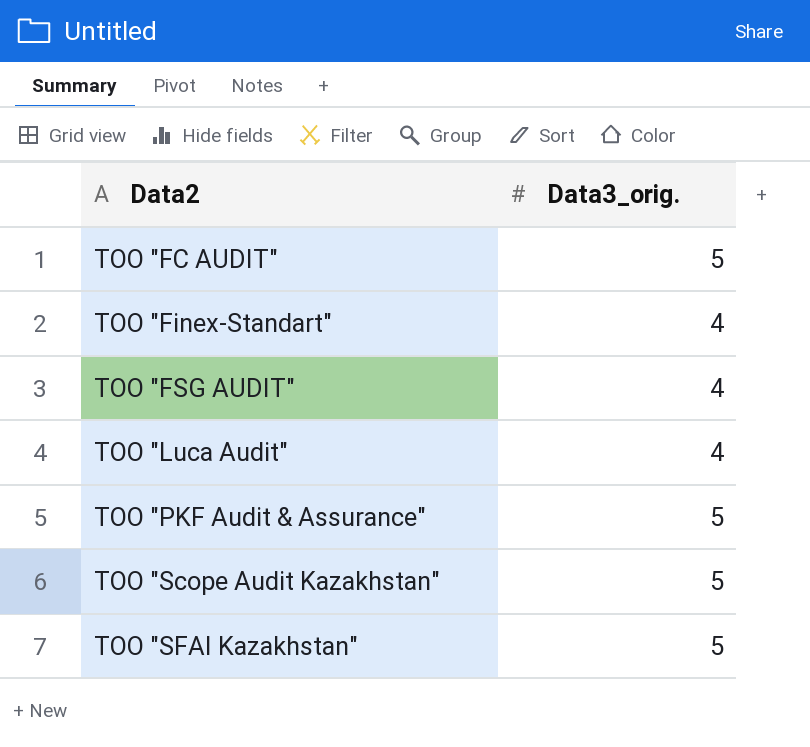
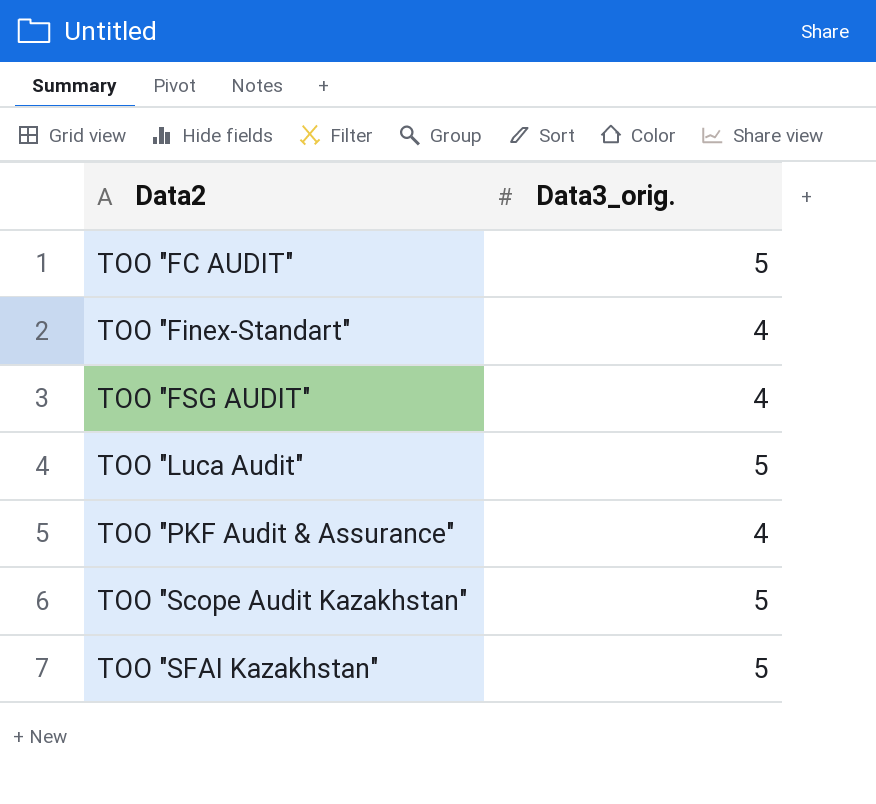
ТОО "Luca Audit" | Data3_orig.: 4 -> 5
ТОО "PKF Audit & Assurance" | Data3_orig.: 5 -> 4

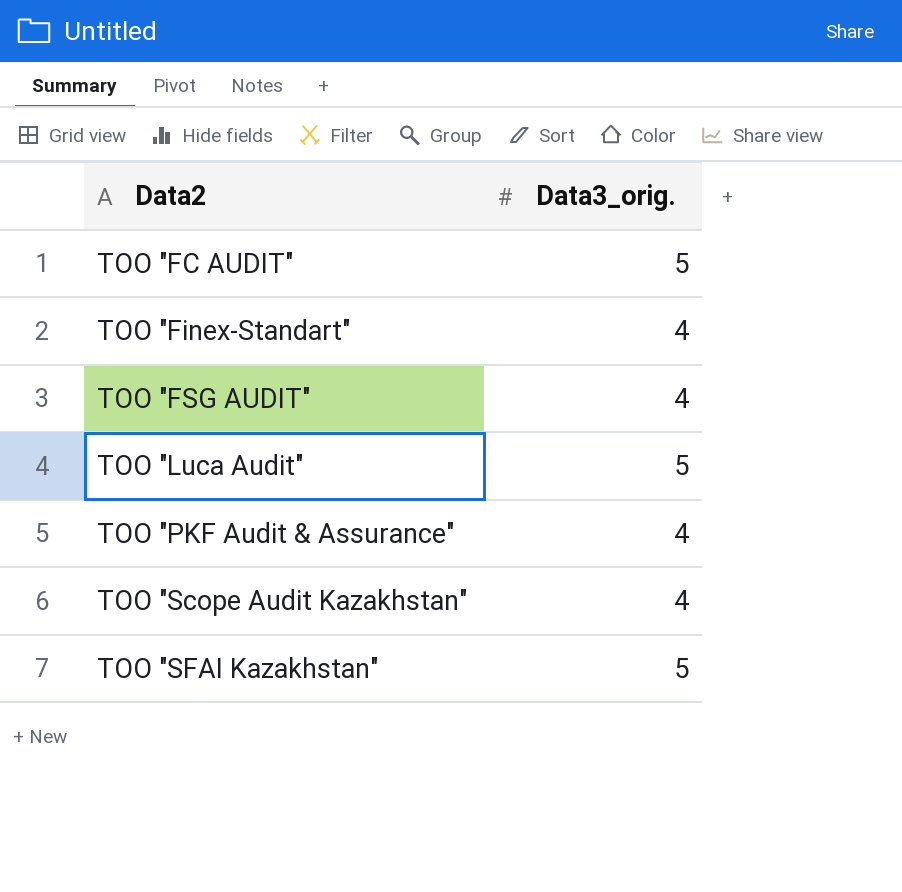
ТОО "Scope Audit Kazakhstan" | Data3_orig.: 5 -> 4

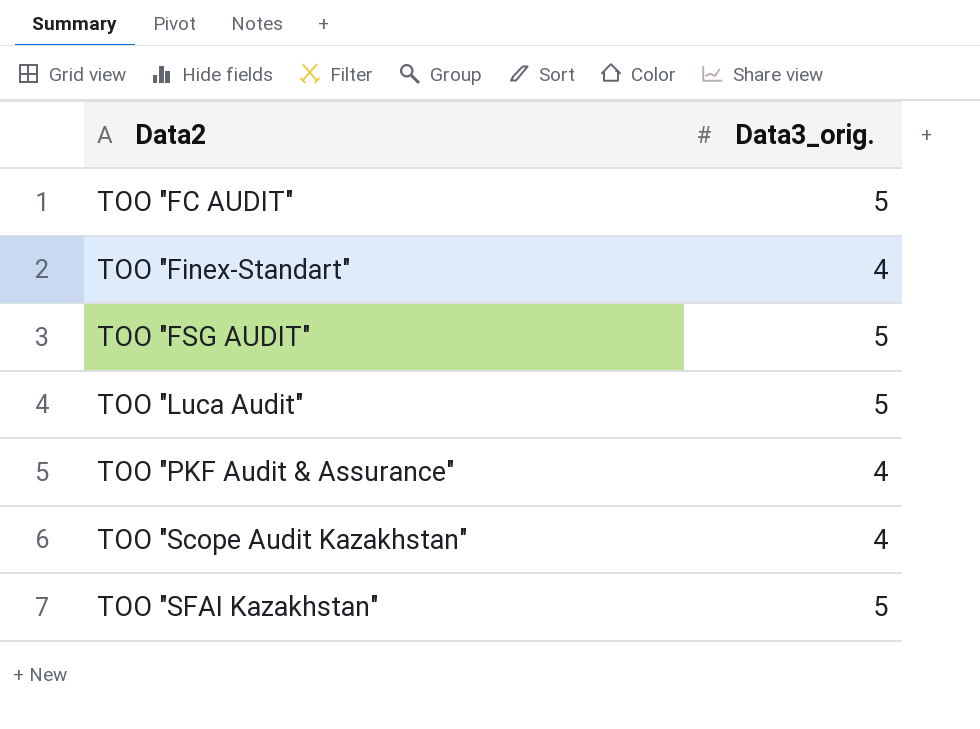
ТОО "FSG AUDIT" | Data3_orig.: 4 -> 5

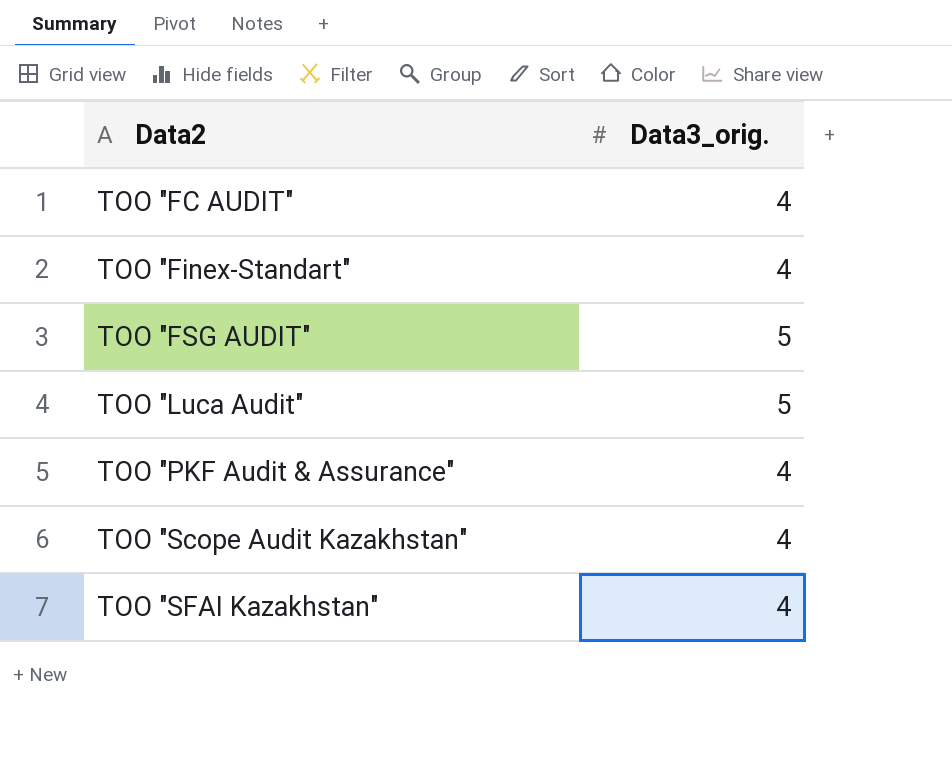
ТОО "FC AUDIT" | Data3_orig.: 5 -> 4
ТОО "SFAI Kazakhstan" | Data3_orig.: 5 -> 4

